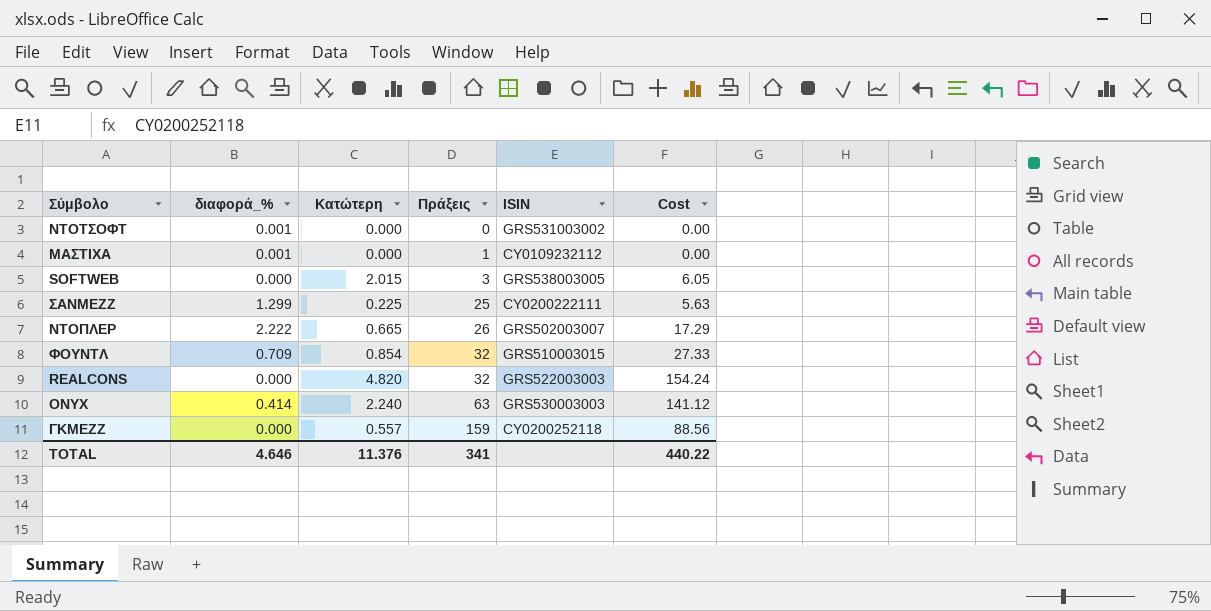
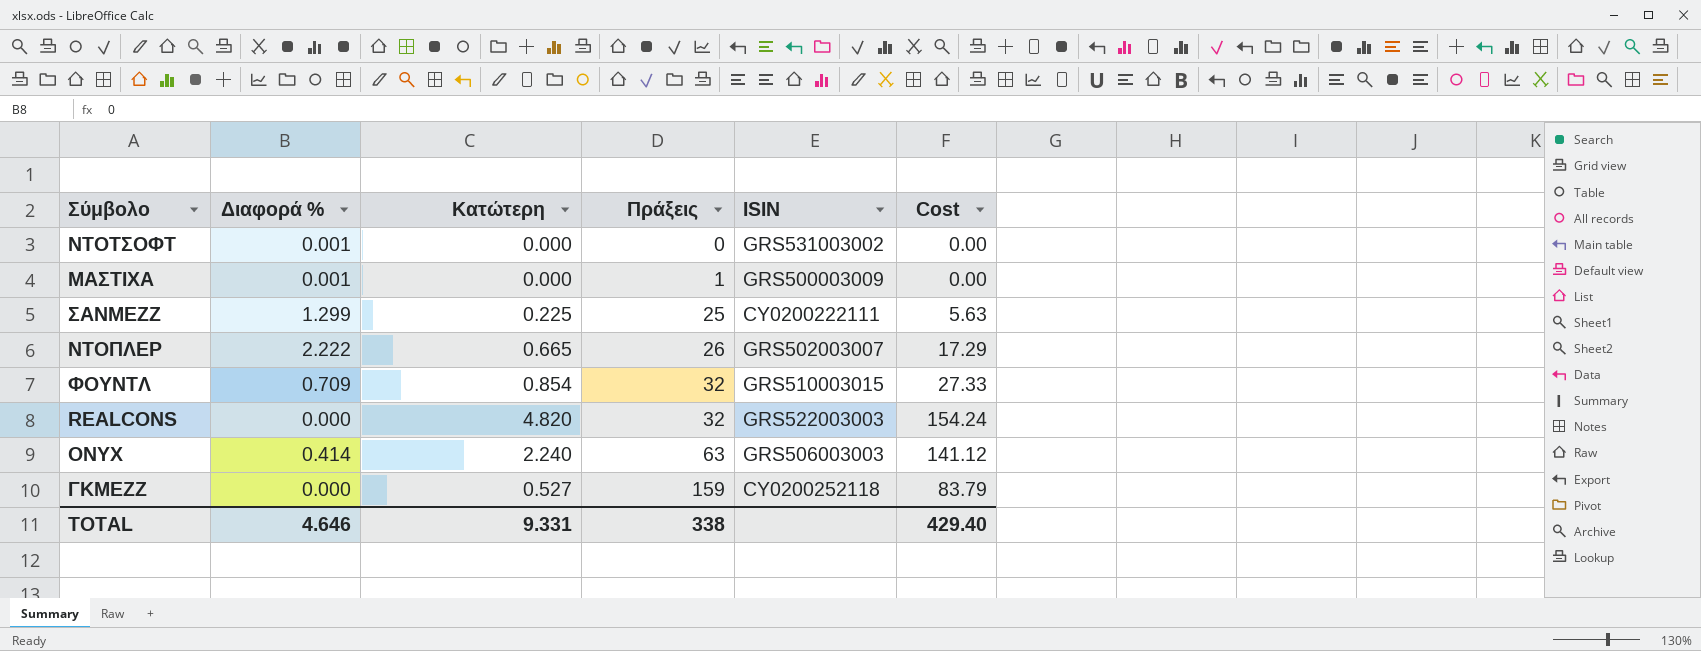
column name: διαφορά_% -> Διαφορά %
row SOFTWEB: 0.000 | 2.015 | 3 | GRS538003005 | 6.05 -> none
ΜΑΣΤΙΧΑ | ISIN: CY0109232112 -> GRS500003009
ONYX | ISIN: GRS530003003 -> GRS506003003
ΓΚΜΕΖΖ | Κατώτερη: 0.557 -> 0.527
ΓΚΜΕΖΖ | Cost: 88.56 -> 83.79
TOTAL | Κατώτερη: 11.376 -> 9.331
TOTAL | Πράξεις: 341 -> 338
TOTAL | Cost: 440.22 -> 429.40

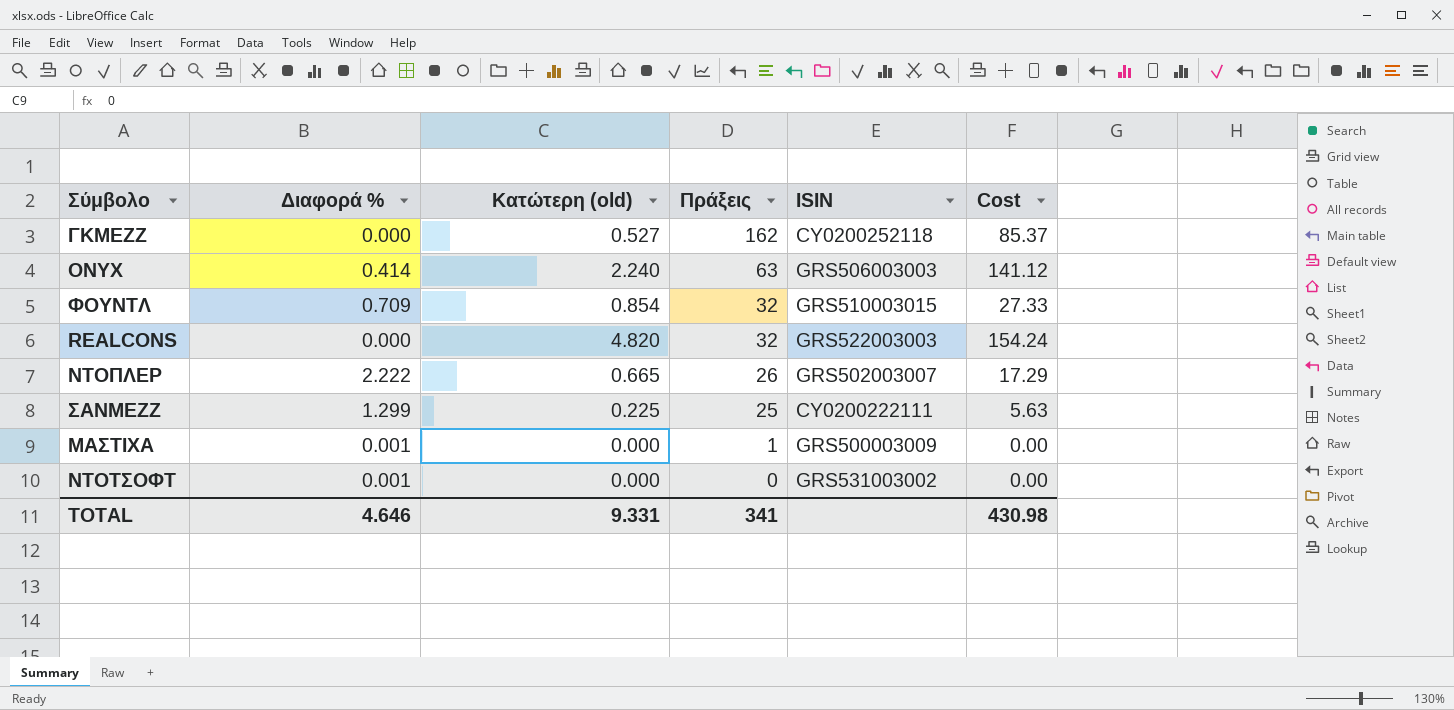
row order: Πράξεις ascending -> Πράξεις descending
column name: Κατώτερη -> Κατώτερη (old)
ΓΚΜΕΖΖ | Πράξεις: 159 -> 162
ΓΚΜΕΖΖ | Cost: 83.79 -> 85.37
TOTAL | Πράξεις: 338 -> 341
TOTAL | Cost: 429.40 -> 430.98

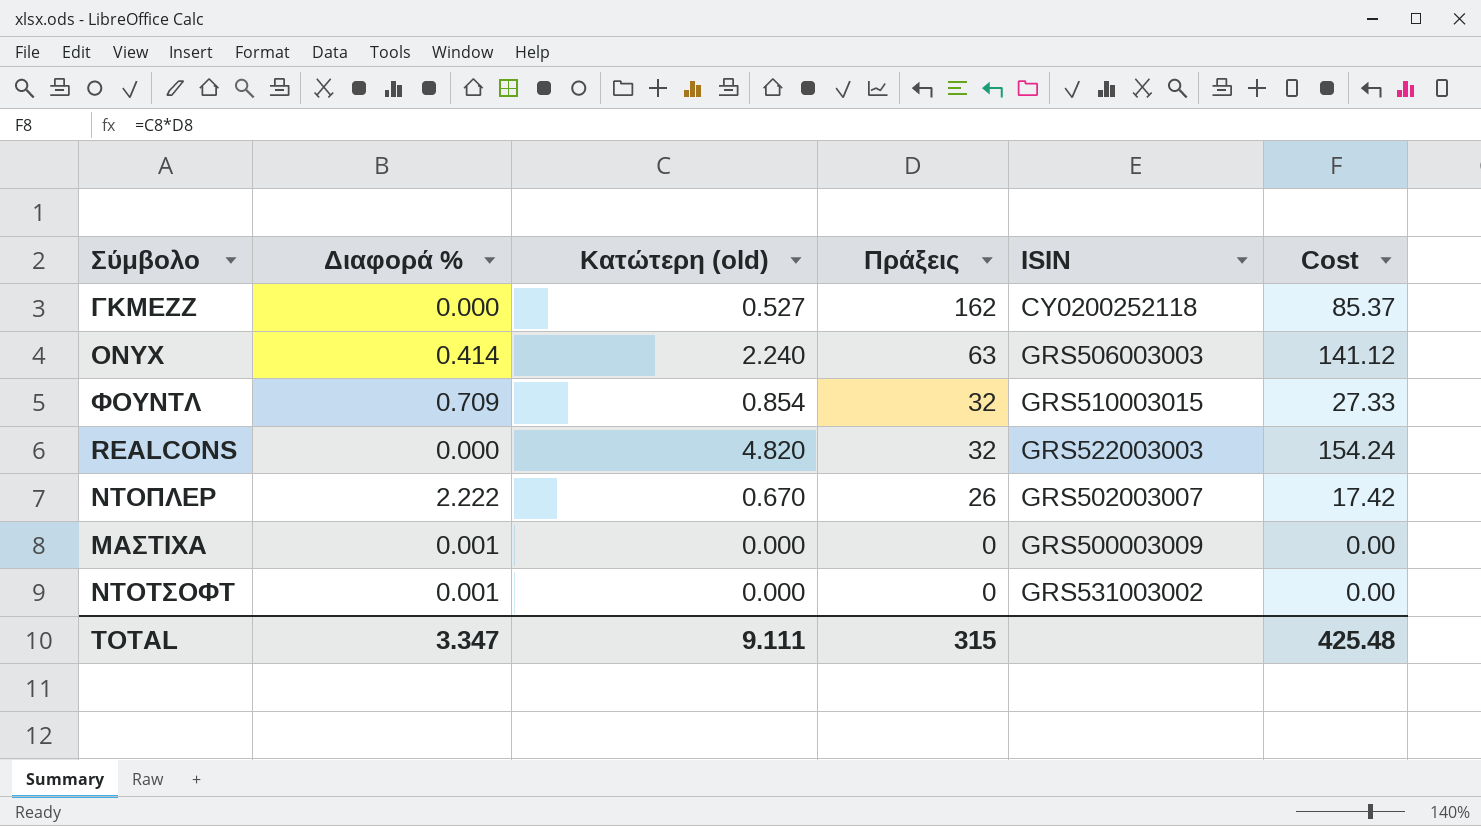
row ΣΑΝΜΕΖΖ: 1.299 | 0.225 | 25 | CY0200222111 | 5.63 -> none
ΝΤΟΠΛΕΡ | Κατώτερη (old): 0.665 -> 0.670
ΝΤΟΠΛΕΡ | Cost: 17.29 -> 17.42
ΜΑΣΤΙΧΑ | Πράξεις: 1 -> 0
TOTAL | Διαφορά %: 4.646 -> 3.347
TOTAL | Κατώτερη (old): 9.331 -> 9.111
TOTAL | Πράξεις: 341 -> 315
TOTAL | Cost: 430.98 -> 425.48

